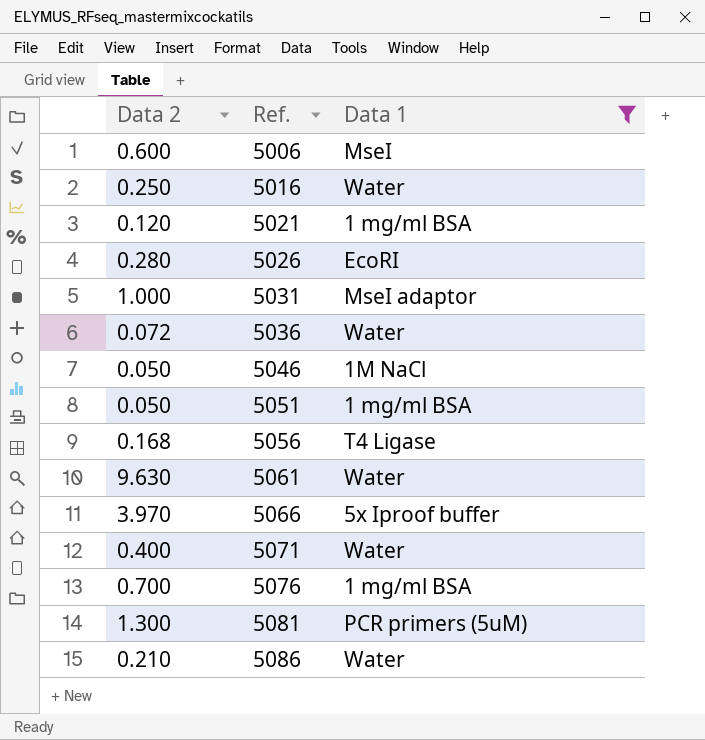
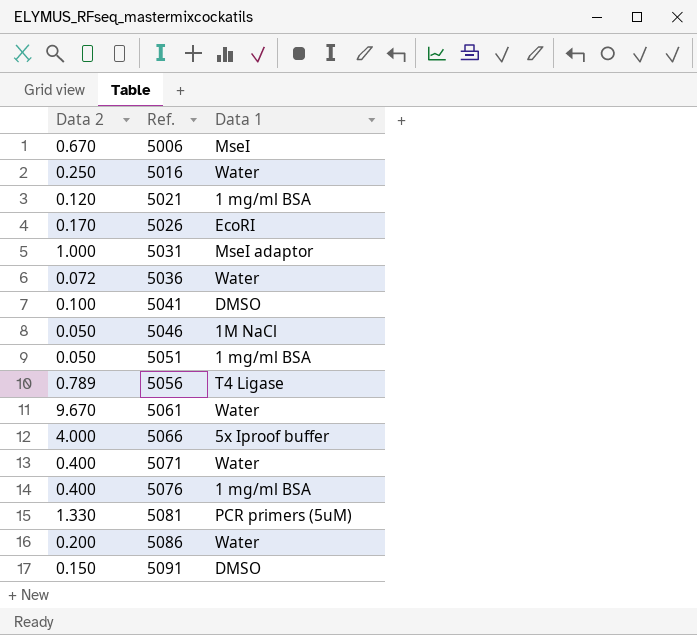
filter: Data 1 != DMSO -> none
5006 | Data 2: 0.600 -> 0.670
5026 | Data 2: 0.280 -> 0.170
5056 | Data 2: 0.168 -> 0.789
5061 | Data 2: 9.630 -> 9.670
5066 | Data 2: 3.970 -> 4.000
5076 | Data 2: 0.700 -> 0.400
5081 | Data 2: 1.300 -> 1.330
5086 | Data 2: 0.210 -> 0.200

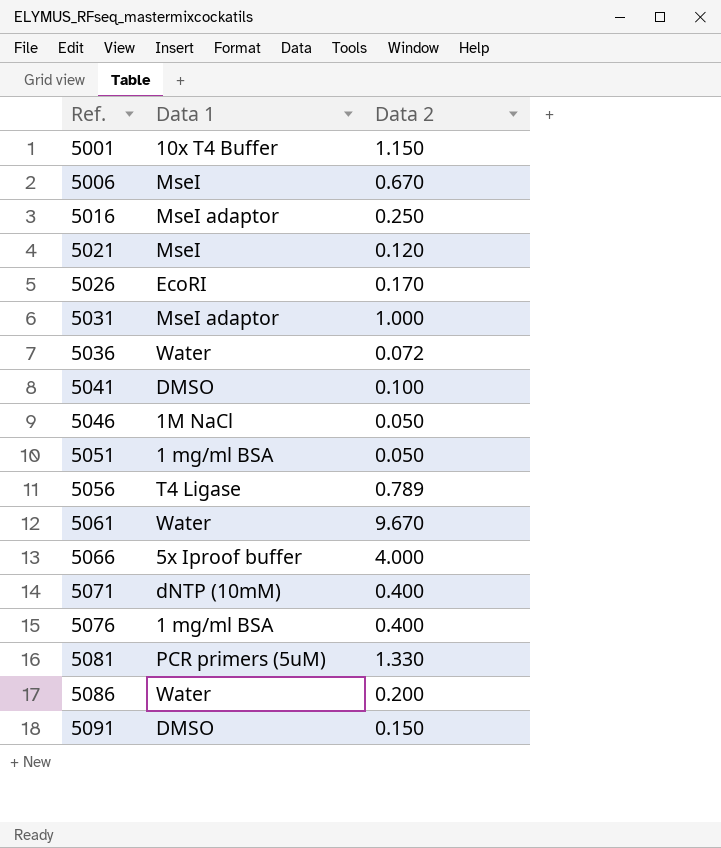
column Data 2 | position: 1 -> 3
row 5001: none -> 10x T4 Buffer | 1.150
5016 | Data 1: Water -> MseI adaptor
5021 | Data 1: 1 mg/ml BSA -> MseI
5071 | Data 1: Water -> dNTP (10mM)

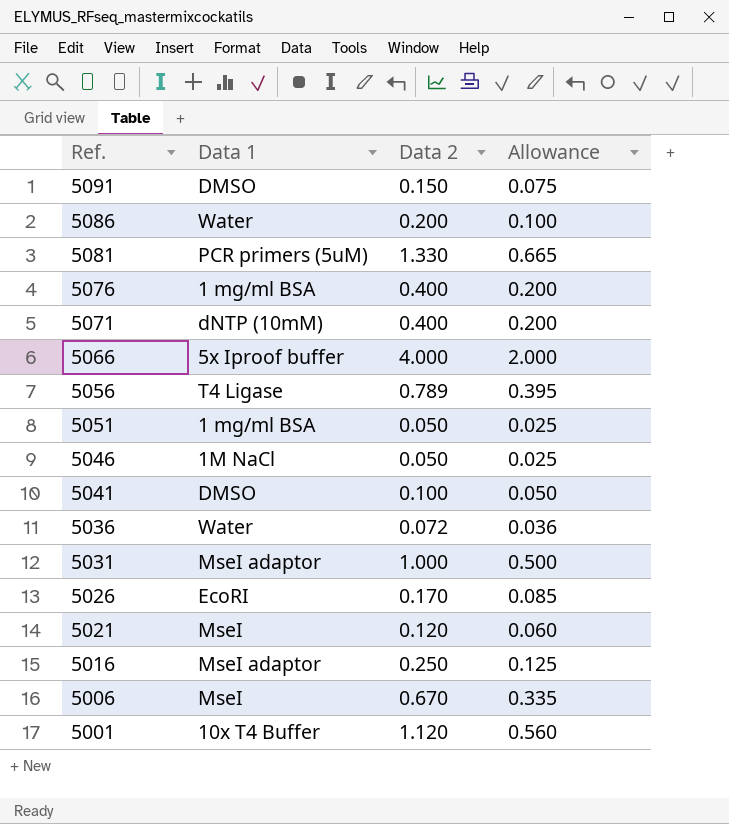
row order: Ref. ascending -> Ref. descending
column Allowance | formula: none -> [Data 2] * 0.5
row 5061: Water | 9.670 -> none
5001 | Data 2: 1.150 -> 1.120

